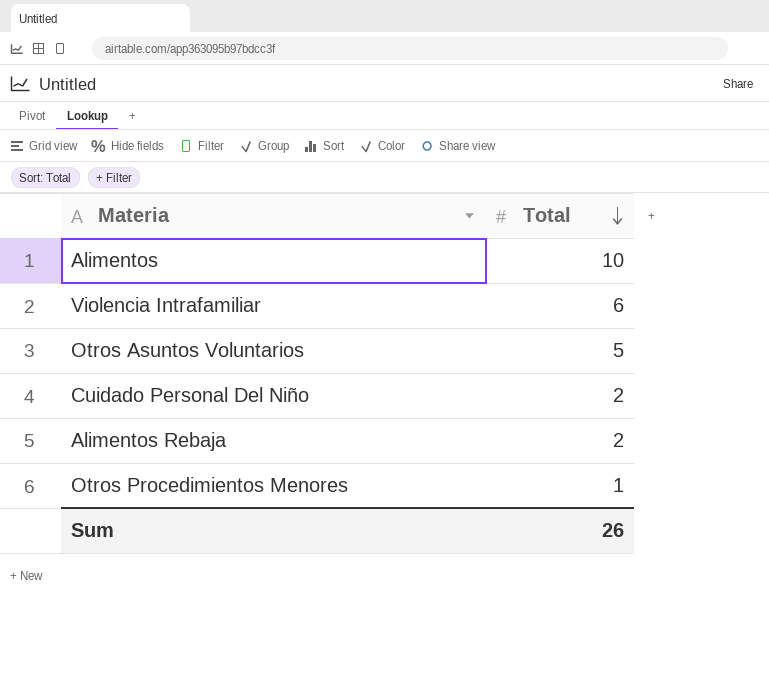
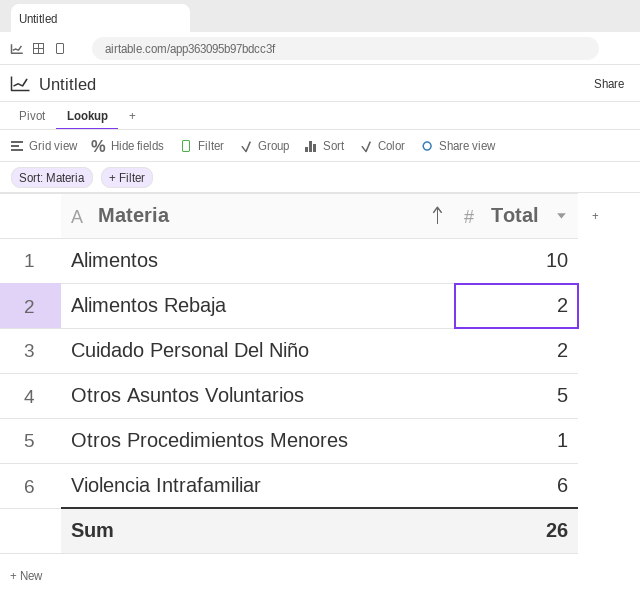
row order: Total descending -> Materia ascending

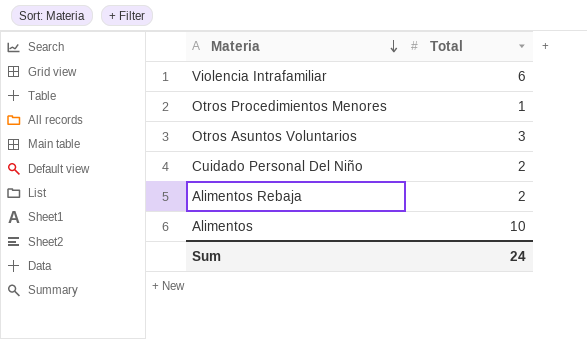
row order: Materia ascending -> Materia descending
Otros Asuntos Voluntarios | Total: 5 -> 3
Sum | Total: 26 -> 24

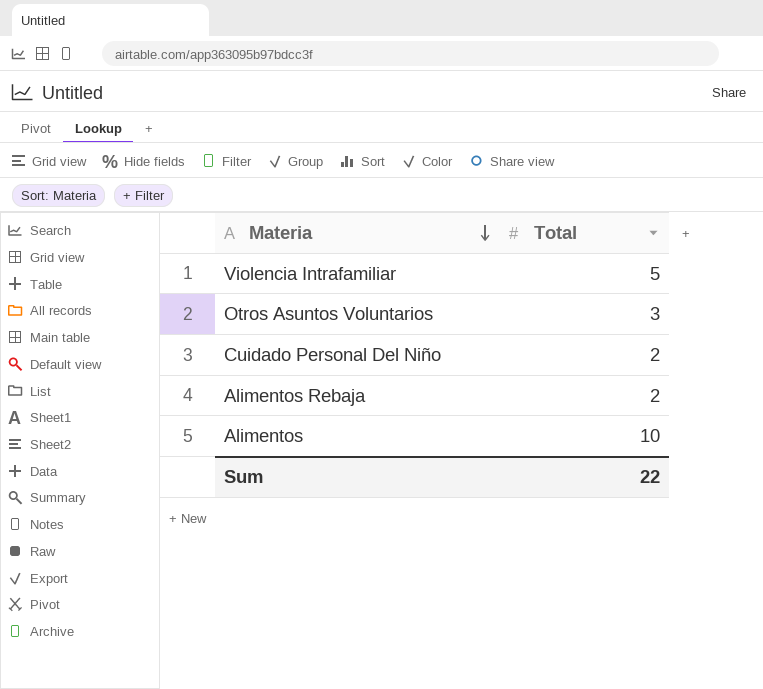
row Otros Procedimientos Menores: 1 -> none
Violencia Intrafamiliar | Total: 6 -> 5
Sum | Total: 24 -> 22

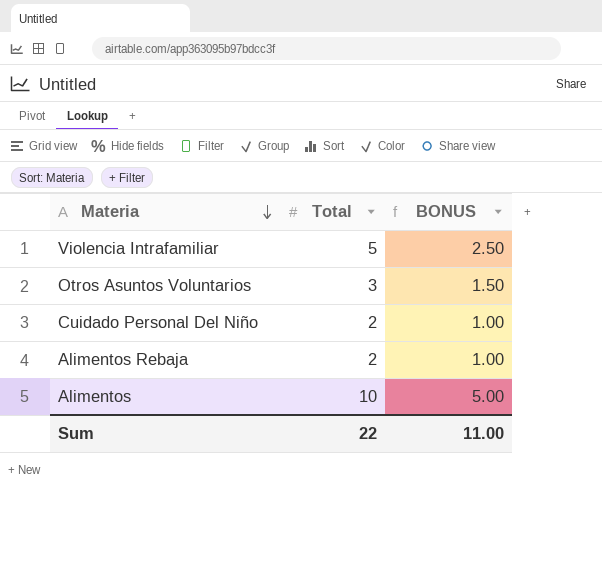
column BONUS | formula: none -> [Total] * 0.5

